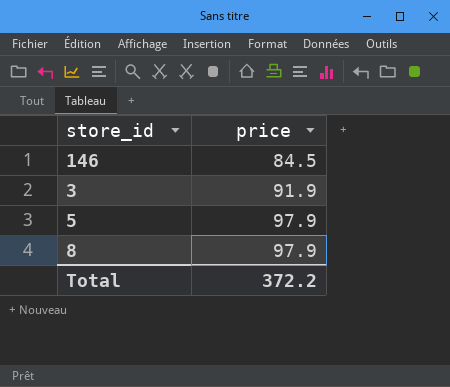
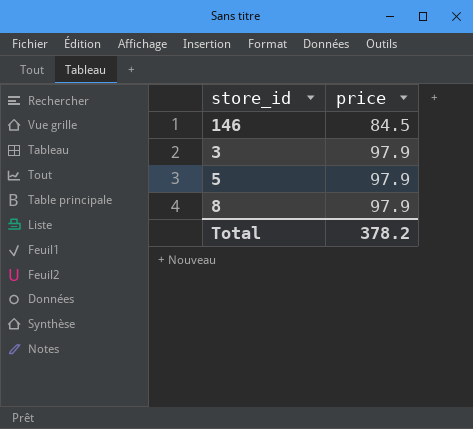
3 | price: 91.9 -> 97.9
Total | price: 372.2 -> 378.2

